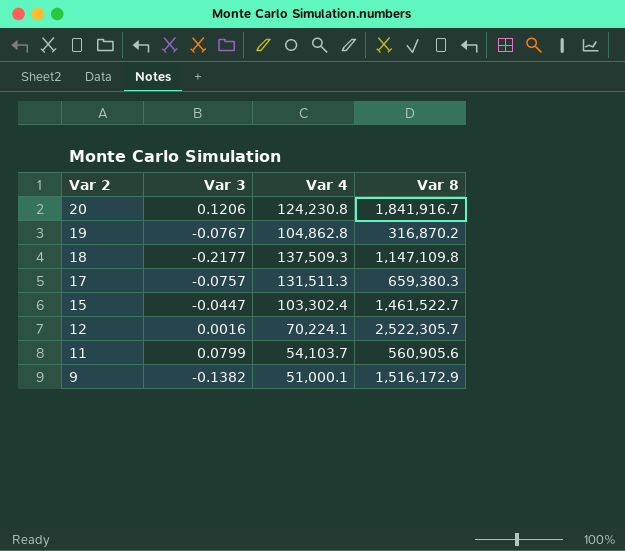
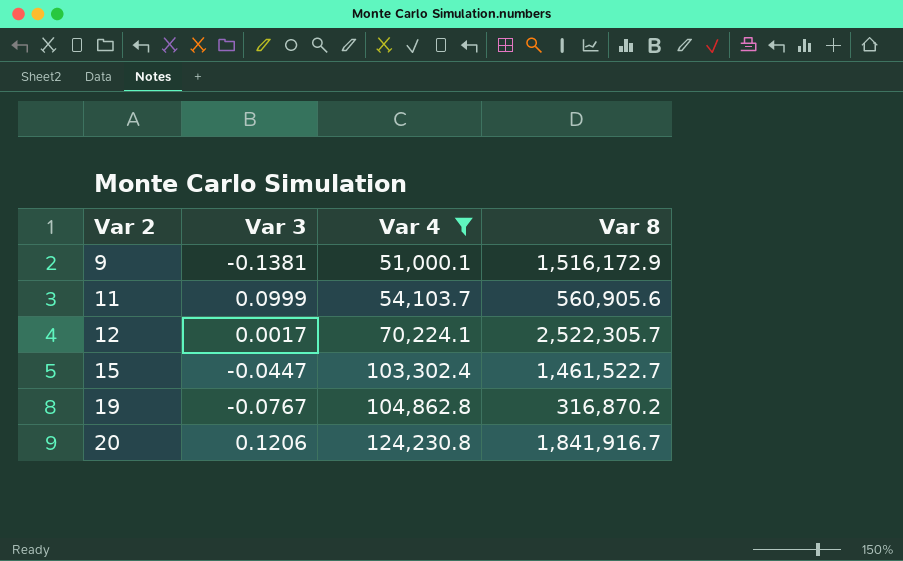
filter: none -> Var 4 <= 124,230.8
row order: Var 2 descending -> Var 2 ascending
9 | Var 3: -0.1382 -> -0.1381
11 | Var 3: 0.0799 -> 0.0999
12 | Var 3: 0.0016 -> 0.0017

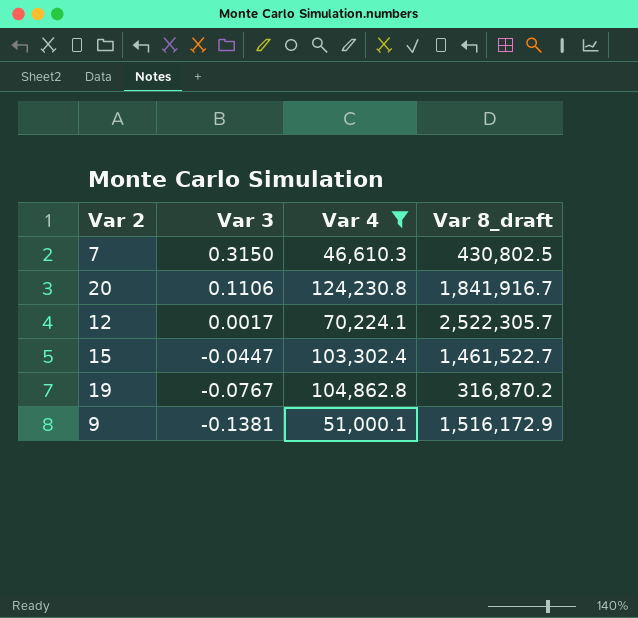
row order: Var 2 ascending -> Var 3 descending
column name: Var 8 -> Var 8_draft
row 11: 0.0999 | 54,103.7 | 560,905.6 -> none
row 7: none -> 0.3150 | 46,610.3 | 430,802.5
20 | Var 3: 0.1206 -> 0.1106

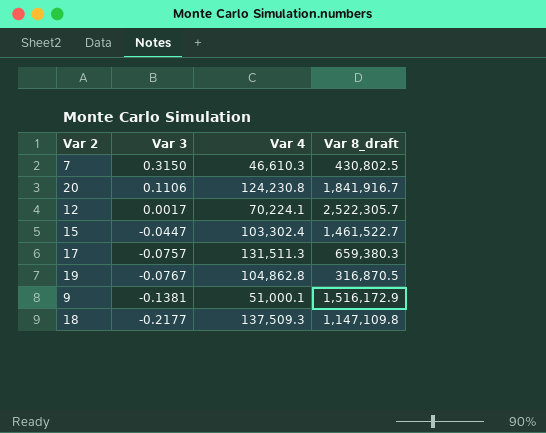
filter: Var 4 <= 124,230.8 -> none
19 | Var 8_draft: 316,870.2 -> 316,870.5

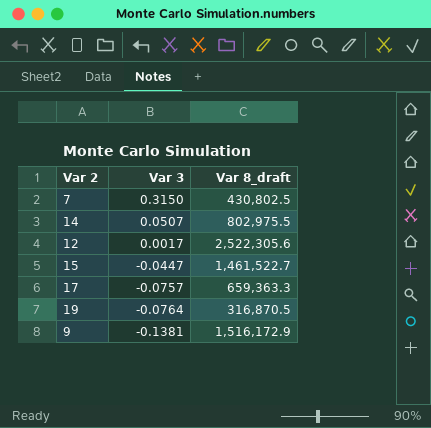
column Var 4 | position: 3 -> none
row 20: 0.1106 | 124,230.8 | 1,841,916.7 -> none
row 18: -0.2177 | 137,509.3 | 1,147,109.8 -> none
row 14: none -> 0.0507 | 802,975.5
12 | Var 8_draft: 2,522,305.7 -> 2,522,305.6
17 | Var 8_draft: 659,380.3 -> 659,363.3
19 | Var 3: -0.0767 -> -0.0764

